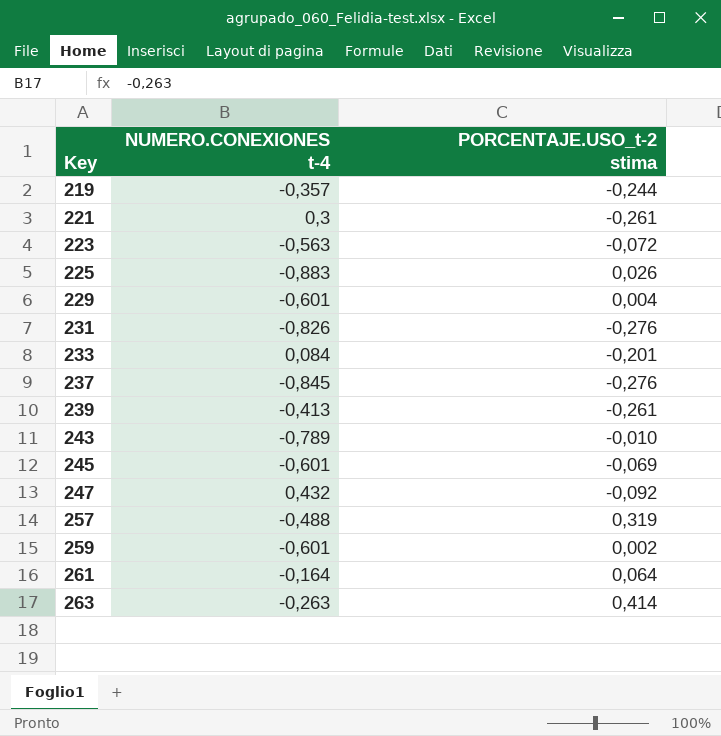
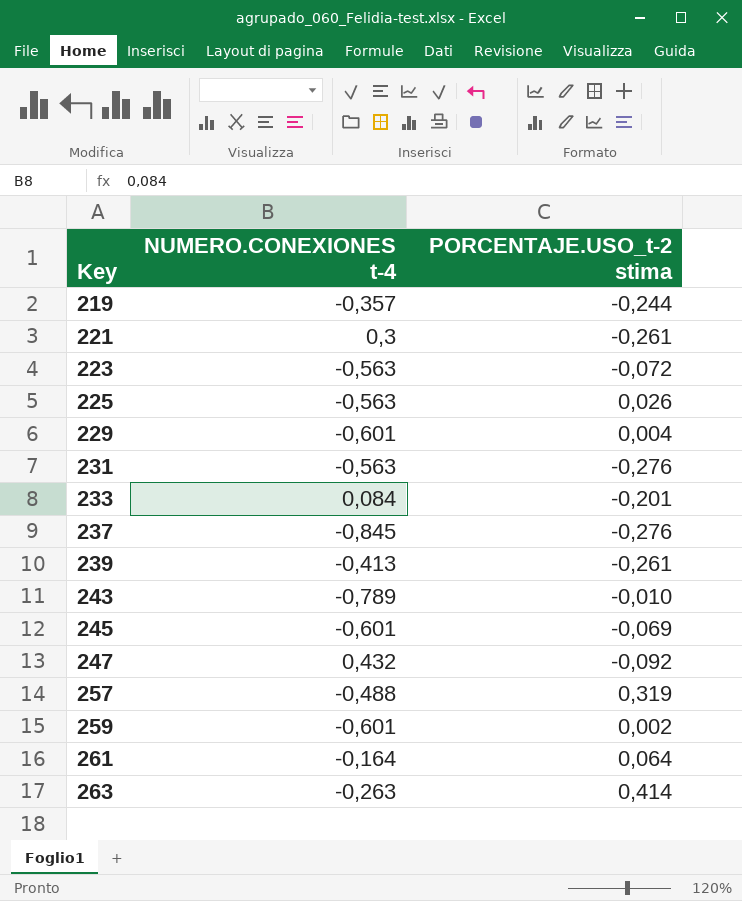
225 | NUMERO.CONEXIONES t-4: -0,883 -> -0,563
231 | NUMERO.CONEXIONES t-4: -0,826 -> -0,563

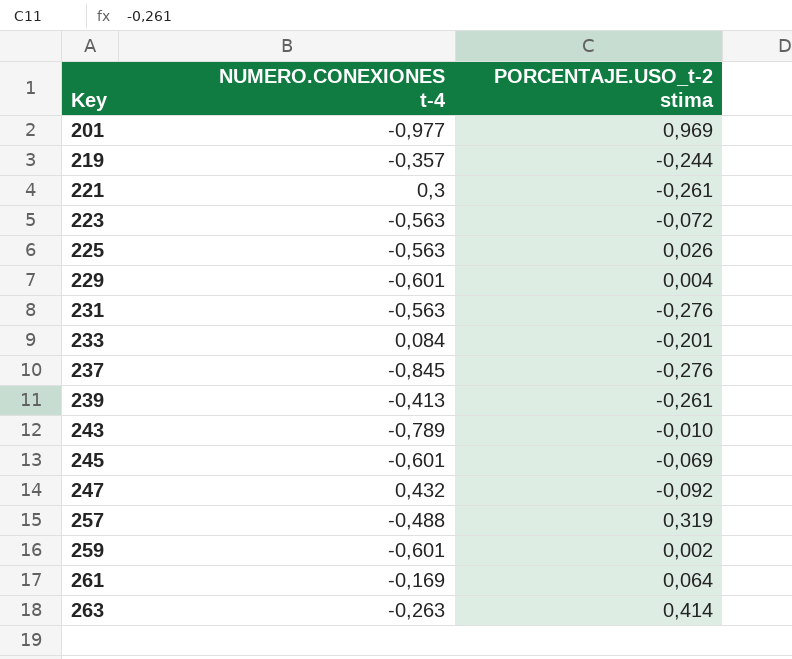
row 201: none -> -0,977 | 0,969
261 | NUMERO.CONEXIONES t-4: -0,164 -> -0,169

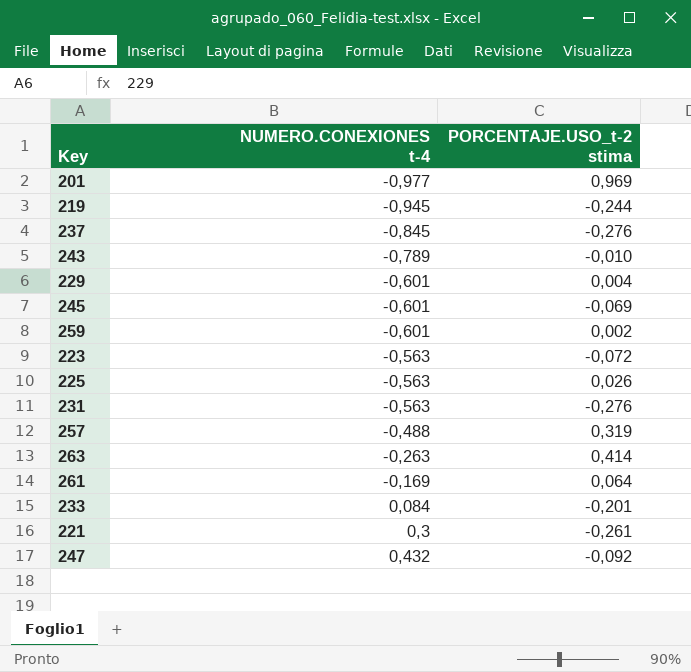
row order: Key ascending -> NUMERO.CONEXIONES t-4 ascending
row 239: -0,413 | -0,261 -> none
219 | NUMERO.CONEXIONES t-4: -0,357 -> -0,945

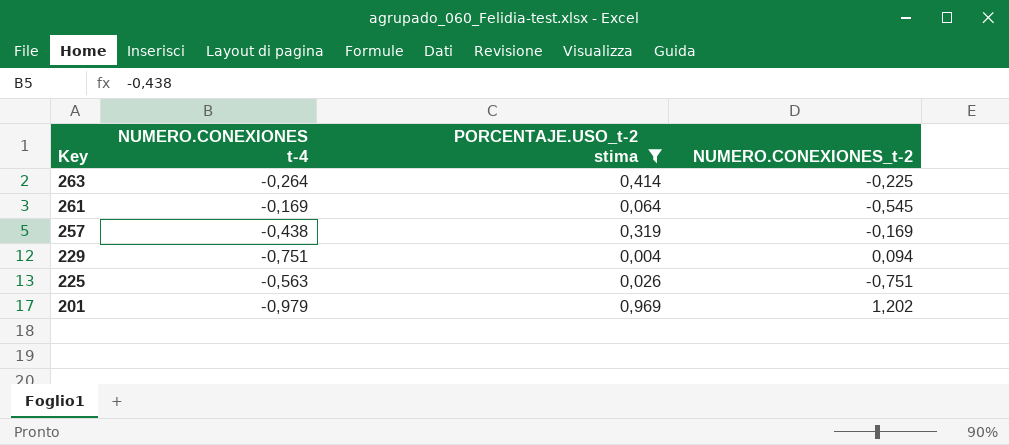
filter: none -> PORCENTAJE.USO_t-2 stima >= 0,004
row order: NUMERO.CONEXIONES t-4 ascending -> Key descending
column NUMERO.CONEXIONES_t-2 | position: none -> 4
263 | NUMERO.CONEXIONES t-4: -0,263 -> -0,264
257 | NUMERO.CONEXIONES t-4: -0,488 -> -0,438
229 | NUMERO.CONEXIONES t-4: -0,601 -> -0,751
201 | NUMERO.CONEXIONES t-4: -0,977 -> -0,979

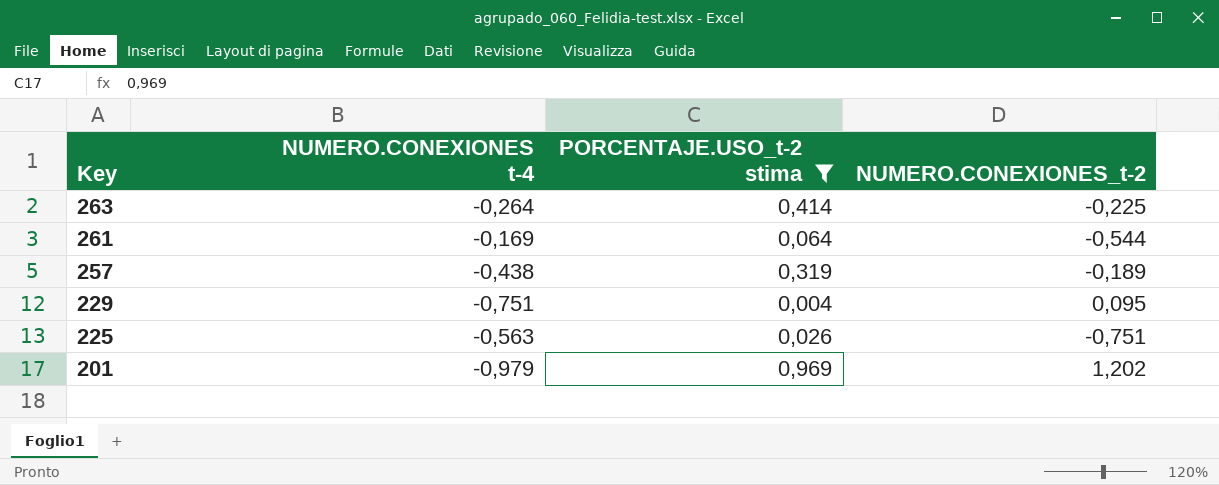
261 | NUMERO.CONEXIONES_t-2: -0,545 -> -0,544
257 | NUMERO.CONEXIONES_t-2: -0,169 -> -0,189
229 | NUMERO.CONEXIONES_t-2: 0,094 -> 0,095

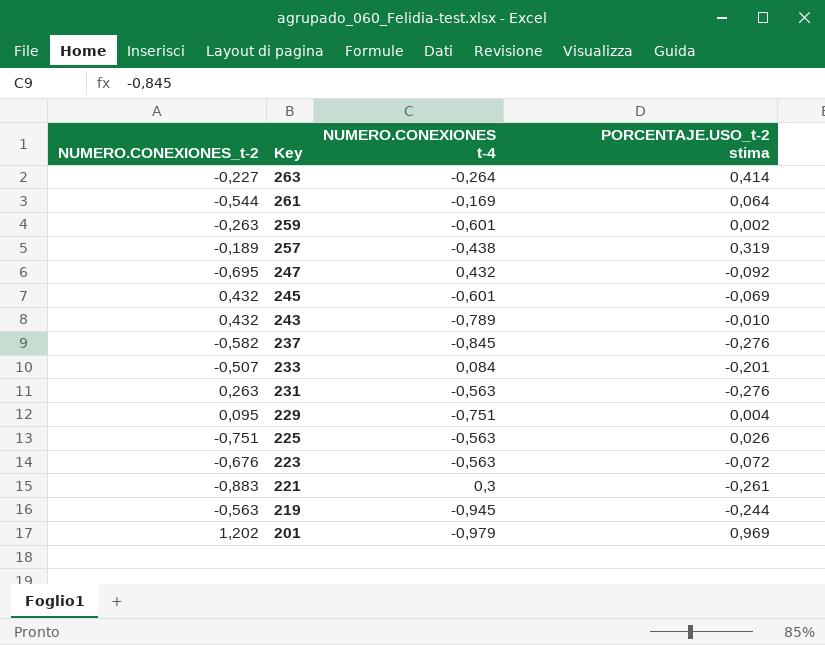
filter: PORCENTAJE.USO_t-2 stima >= 0,004 -> none
column NUMERO.CONEXIONES_t-2 | position: 4 -> 1
263 | NUMERO.CONEXIONES_t-2: -0,225 -> -0,227

